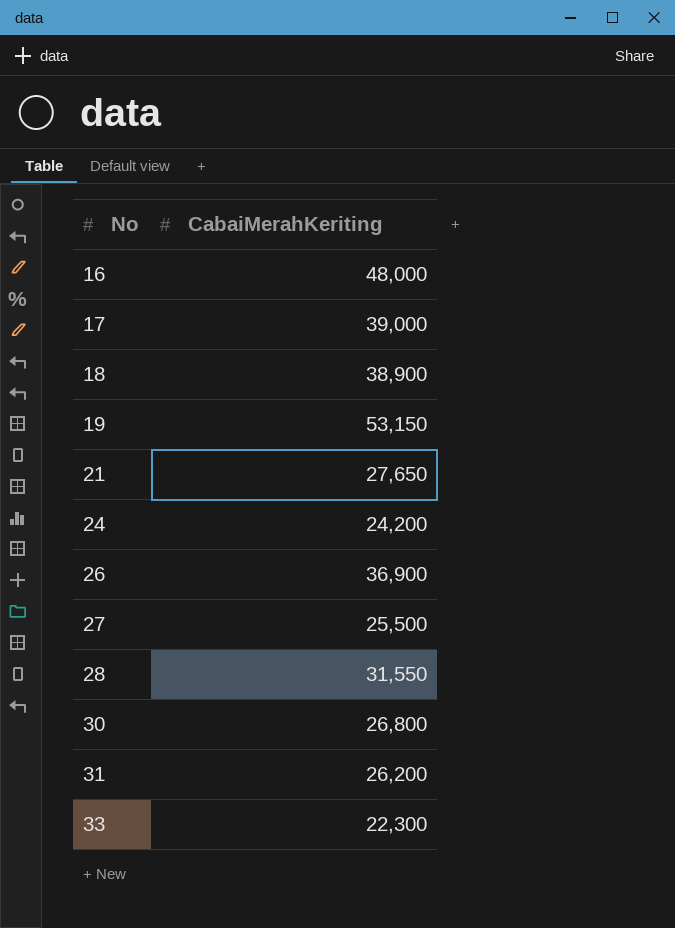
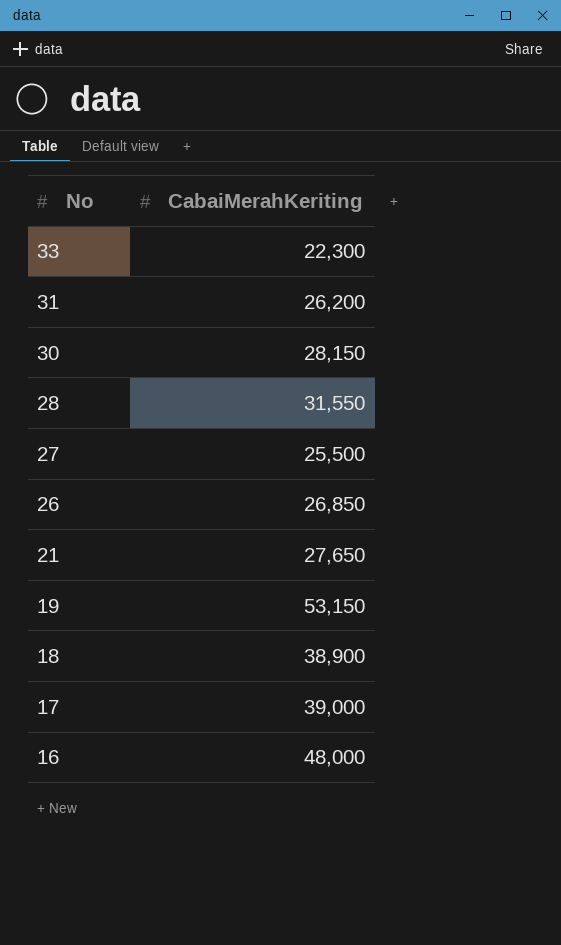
row order: No ascending -> No descending
row 24: 24,200 -> none
30 | CabaiMerahKeriting: 26,800 -> 28,150
26 | CabaiMerahKeriting: 36,900 -> 26,850

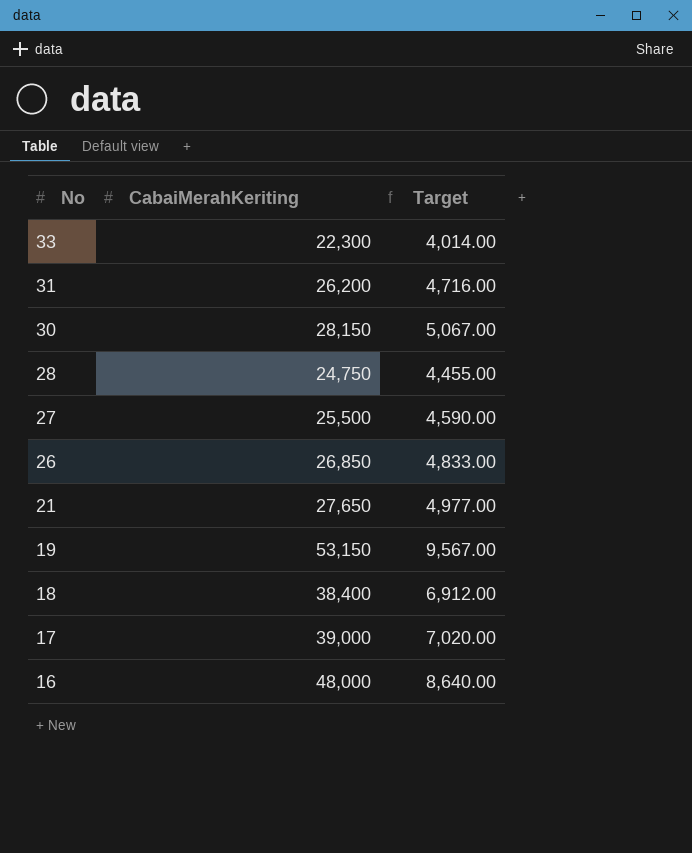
column Target | formula: none -> [CabaiMerahKeriting] * 0.18
28 | CabaiMerahKeriting: 31,550 -> 24,750
18 | CabaiMerahKeriting: 38,900 -> 38,400

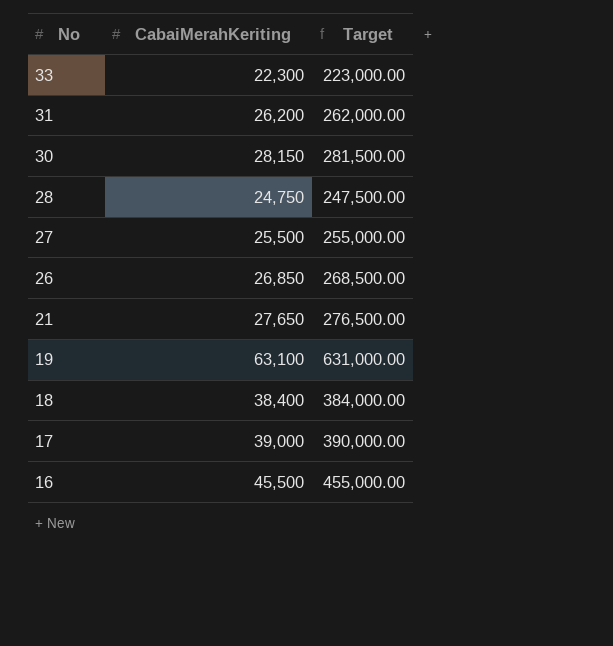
column Target | formula: [CabaiMerahKeriting] * 0.18 -> [CabaiMerahKeriting] * 10
19 | CabaiMerahKeriting: 53,150 -> 63,100
16 | CabaiMerahKeriting: 48,000 -> 45,500

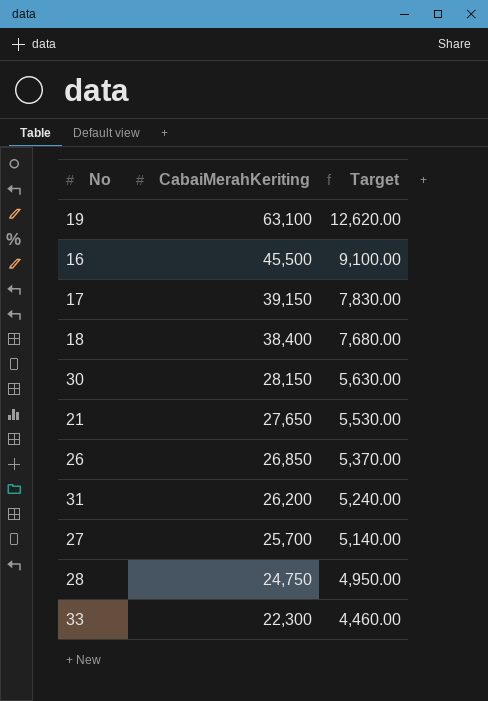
row order: No descending -> CabaiMerahKeriting descending
column Target | formula: [CabaiMerahKeriting] * 10 -> [CabaiMerahKeriting] * 0.2
17 | CabaiMerahKeriting: 39,000 -> 39,150
27 | CabaiMerahKeriting: 25,500 -> 25,700

